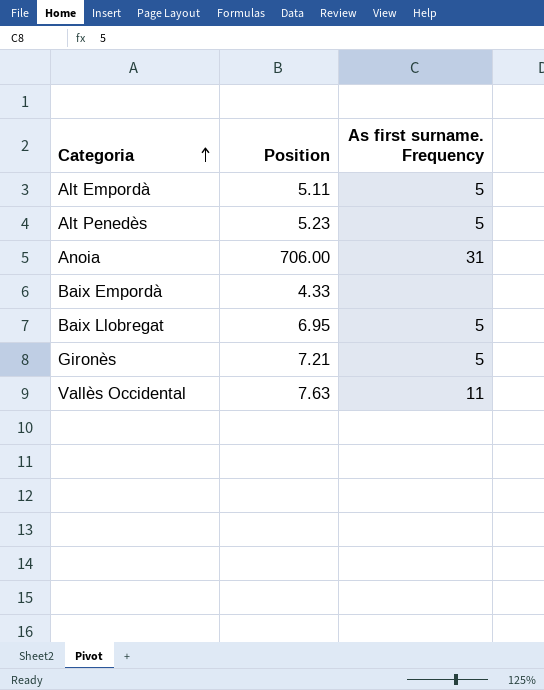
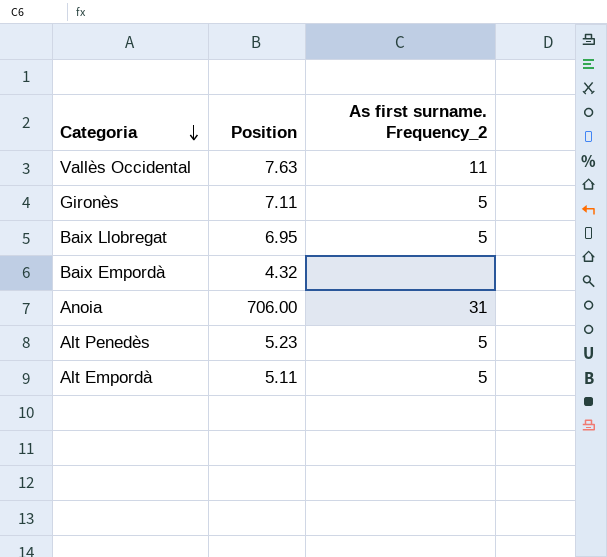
row order: Categoria ascending -> Categoria descending
column name: As first surname. Frequency -> As first surname. Frequency_2
Gironès | Position: 7.21 -> 7.11
Baix Empordà | Position: 4.33 -> 4.32

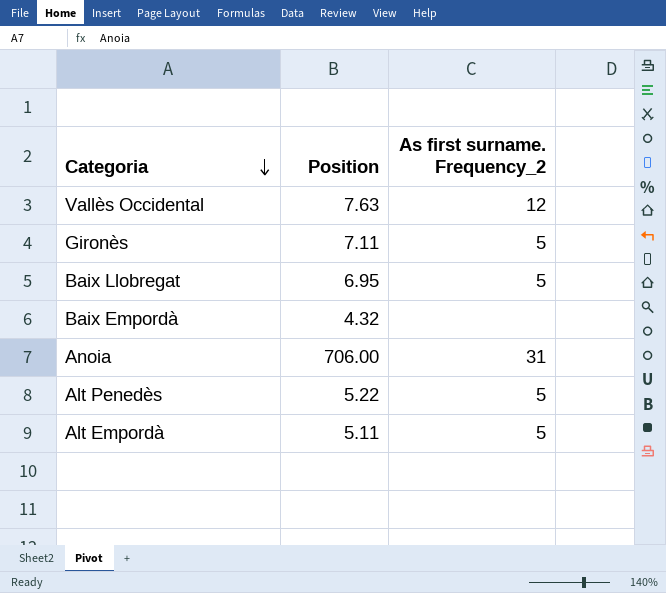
Vallès Occidental | As first surname. Frequency_2: 11 -> 12
Alt Penedès | Position: 5.23 -> 5.22

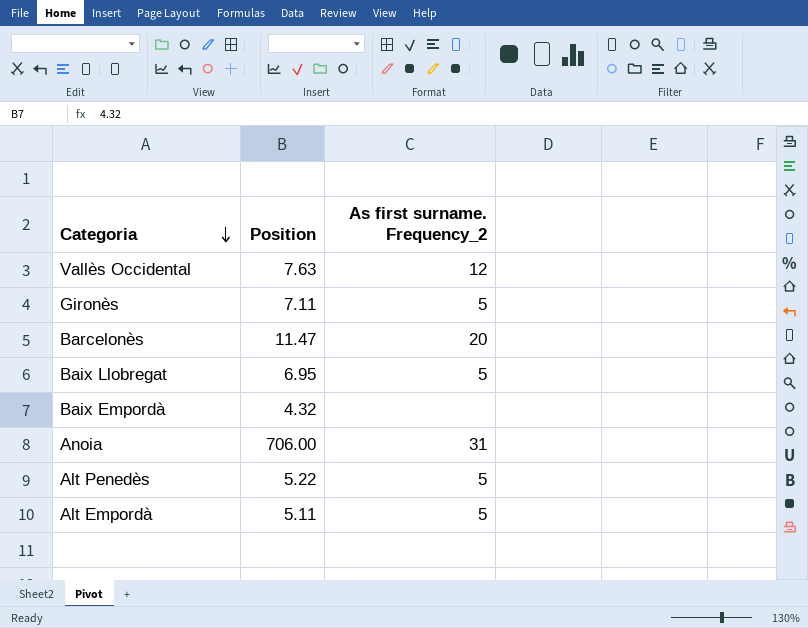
row Barcelonès: none -> 11.47 | 20

